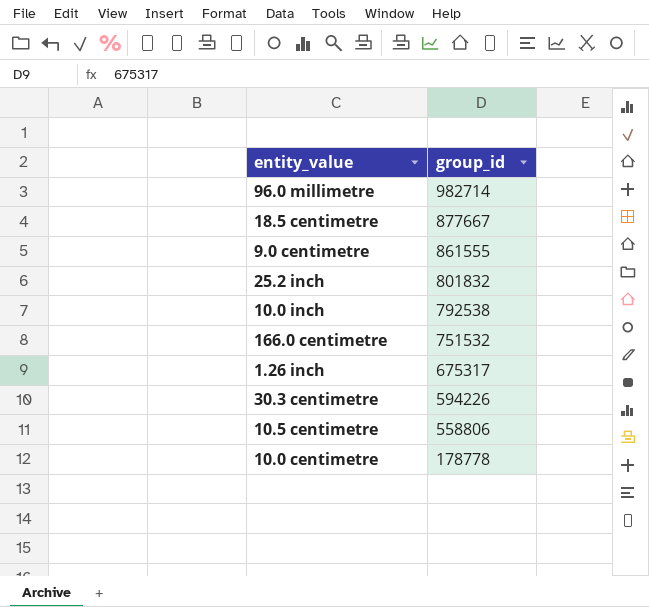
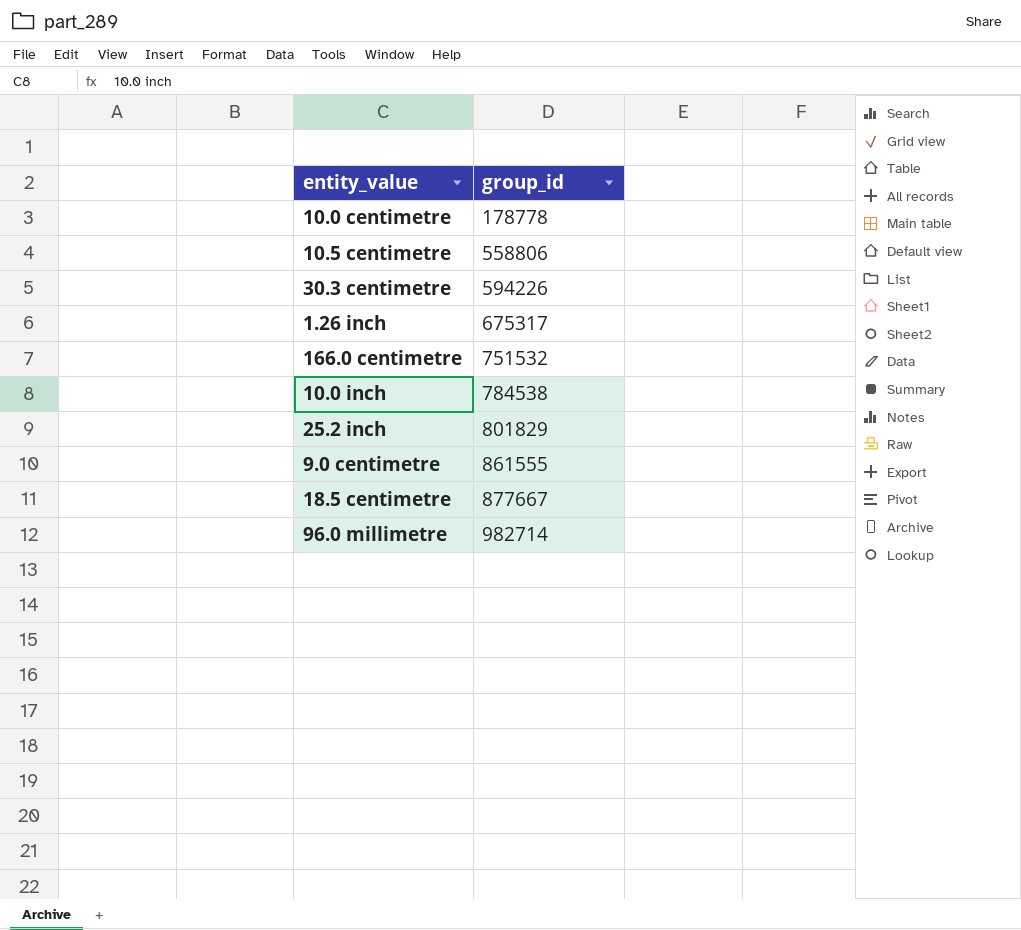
row order: group_id descending -> group_id ascending
10.0 inch | group_id: 792538 -> 784538
25.2 inch | group_id: 801832 -> 801829

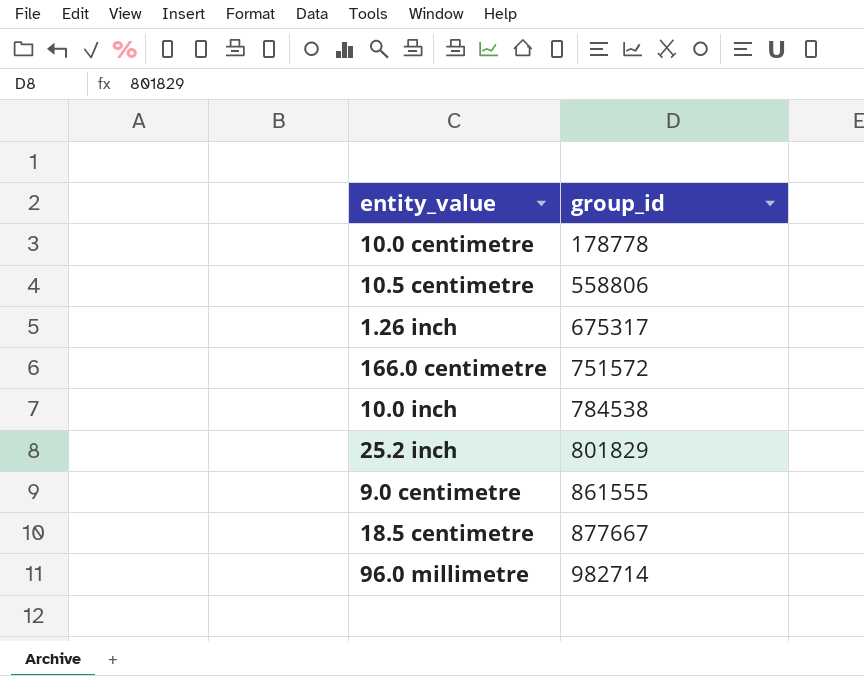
row 30.3 centimetre: 594226 -> none
166.0 centimetre | group_id: 751532 -> 751572

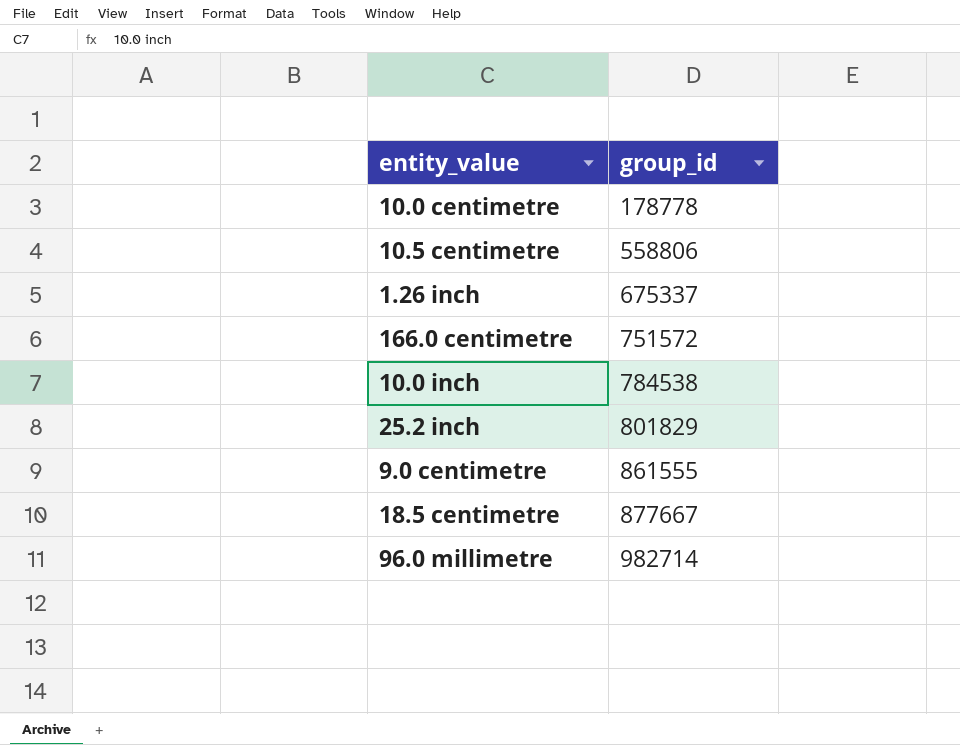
1.26 inch | group_id: 675317 -> 675337

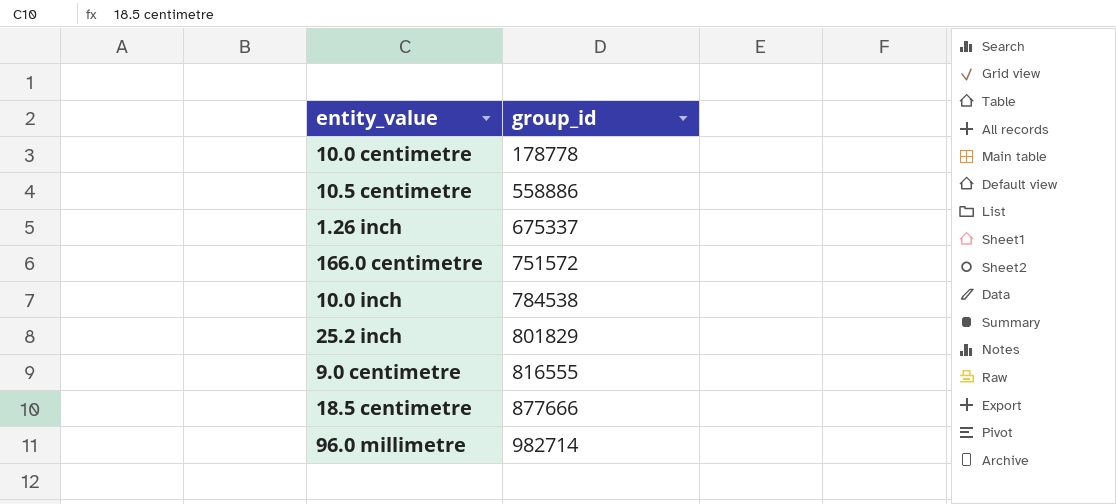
10.5 centimetre | group_id: 558806 -> 558886
9.0 centimetre | group_id: 861555 -> 816555
18.5 centimetre | group_id: 877667 -> 877666

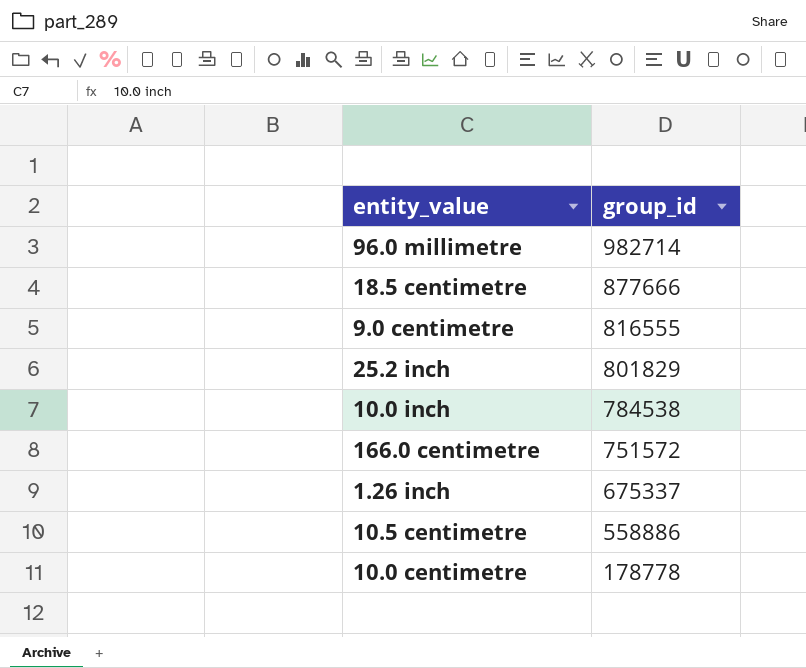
row order: group_id ascending -> group_id descending

